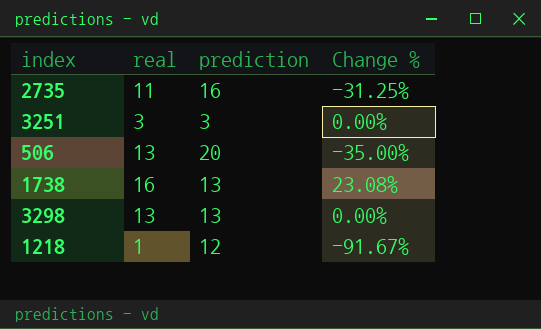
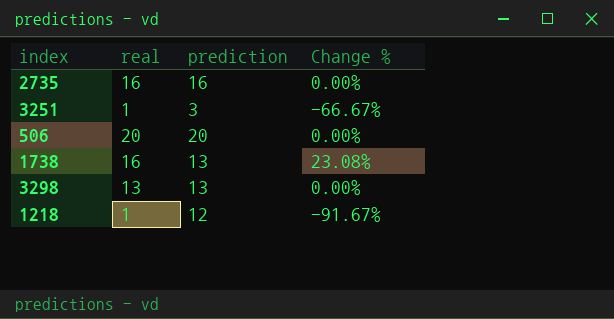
2735 | real: 11 -> 16
2735 | Change %: -31.25% -> 0.00%
3251 | real: 3 -> 1
3251 | Change %: 0.00% -> -66.67%
506 | real: 13 -> 20
506 | Change %: -35.00% -> 0.00%

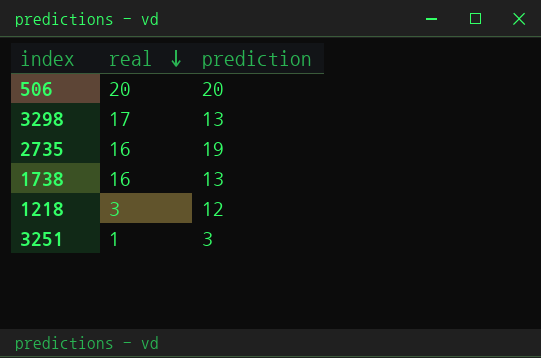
row order: none -> real descending
column Change % | formula: ([real] - [prediction]) / [prediction] -> none
3298 | real: 13 -> 17
2735 | prediction: 16 -> 19
1218 | real: 1 -> 3

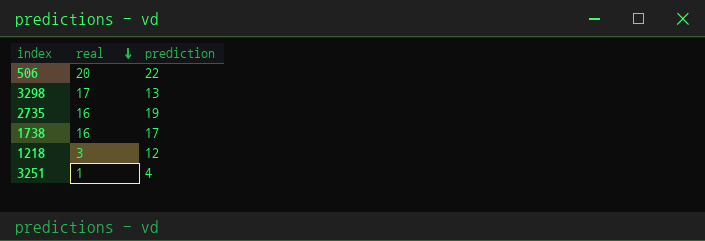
506 | prediction: 20 -> 22
1738 | prediction: 13 -> 17
3251 | prediction: 3 -> 4

